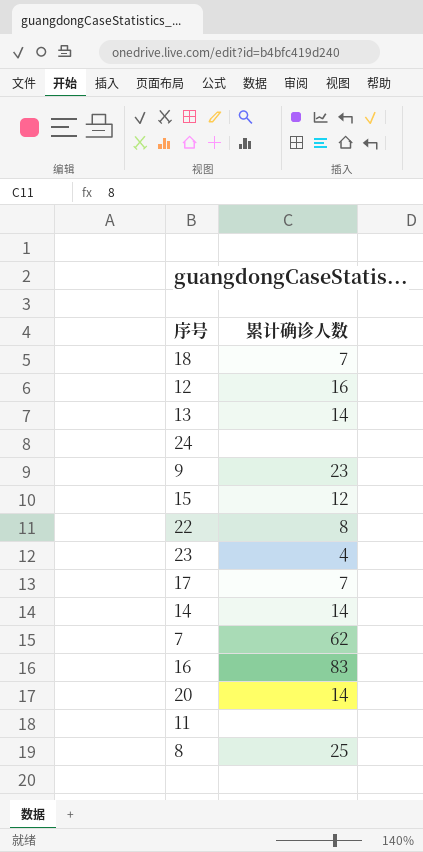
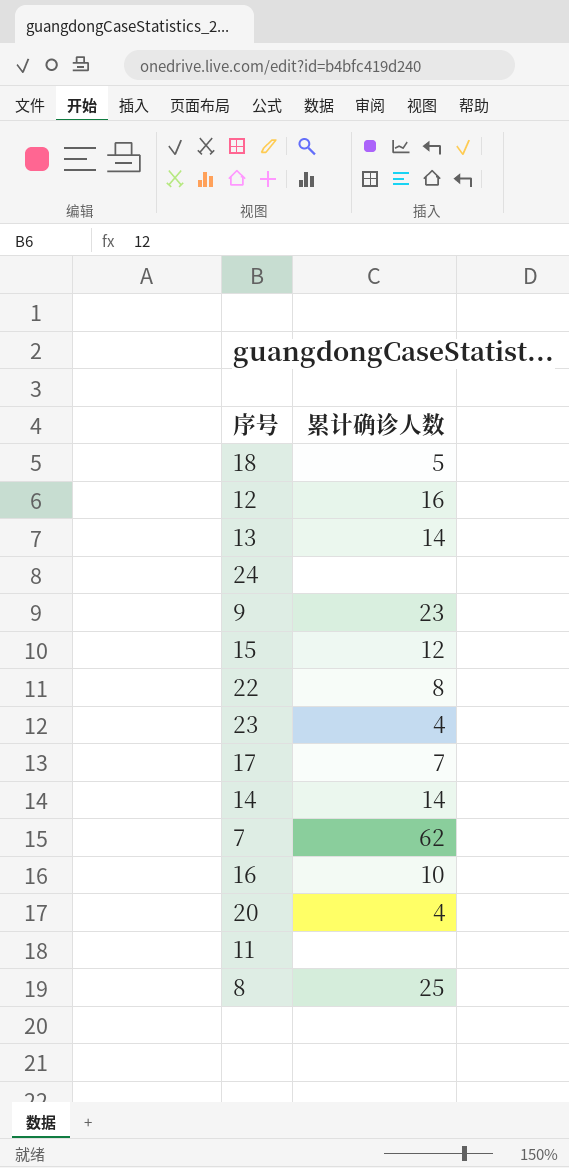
18 | 累计确诊人数: 7 -> 5
16 | 累计确诊人数: 83 -> 10
20 | 累计确诊人数: 14 -> 4

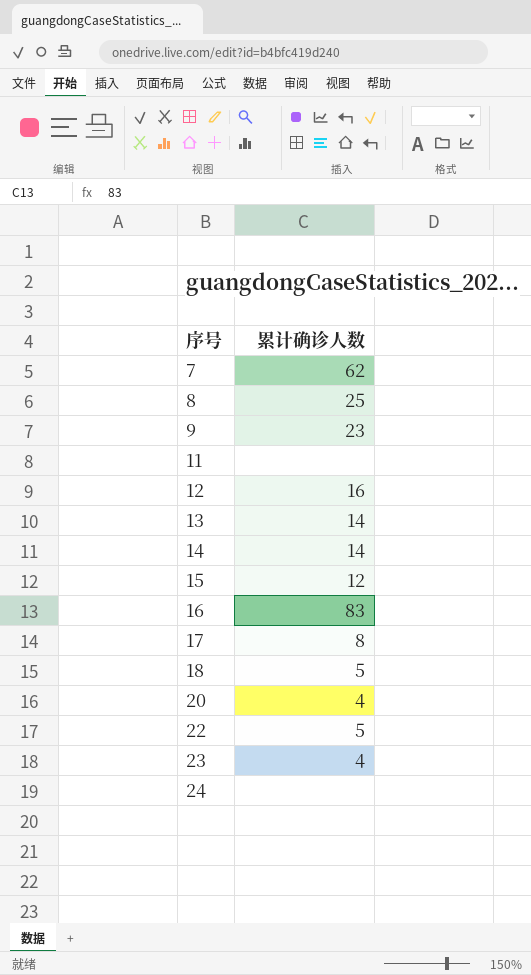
row order: none -> 序号 ascending
16 | 累计确诊人数: 10 -> 83
17 | 累计确诊人数: 7 -> 8
22 | 累计确诊人数: 8 -> 5

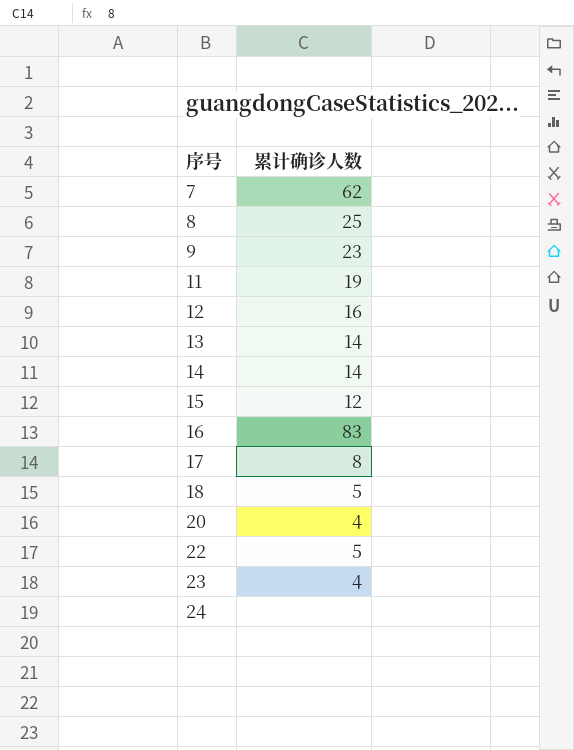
11 | 累计确诊人数: none -> 19

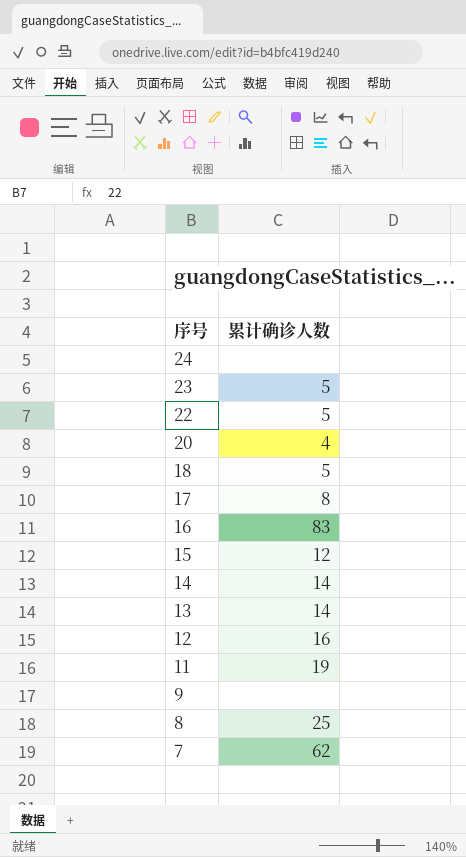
row order: 序号 ascending -> 序号 descending
23 | 累计确诊人数: 4 -> 5
9 | 累计确诊人数: 23 -> none

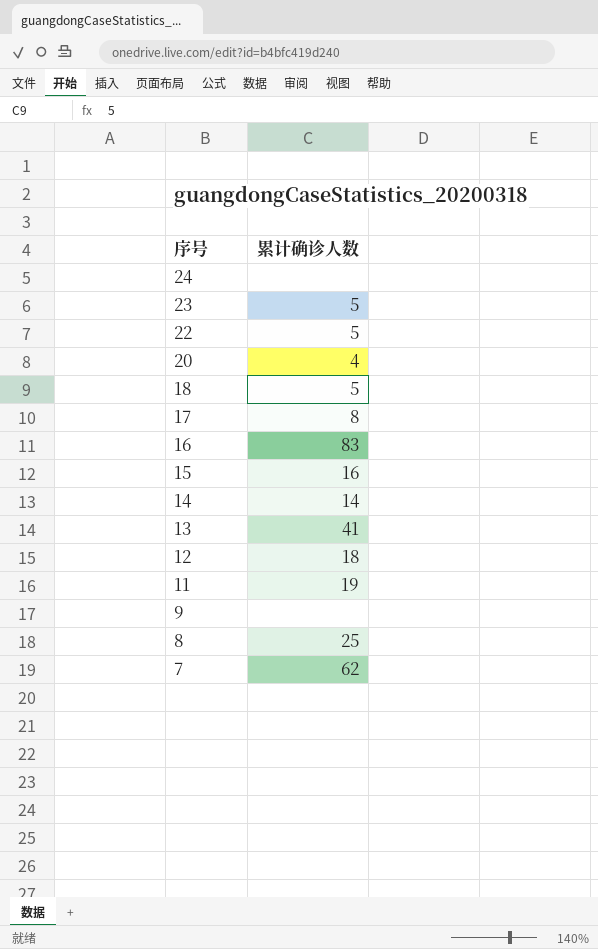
15 | 累计确诊人数: 12 -> 16
13 | 累计确诊人数: 14 -> 41
12 | 累计确诊人数: 16 -> 18

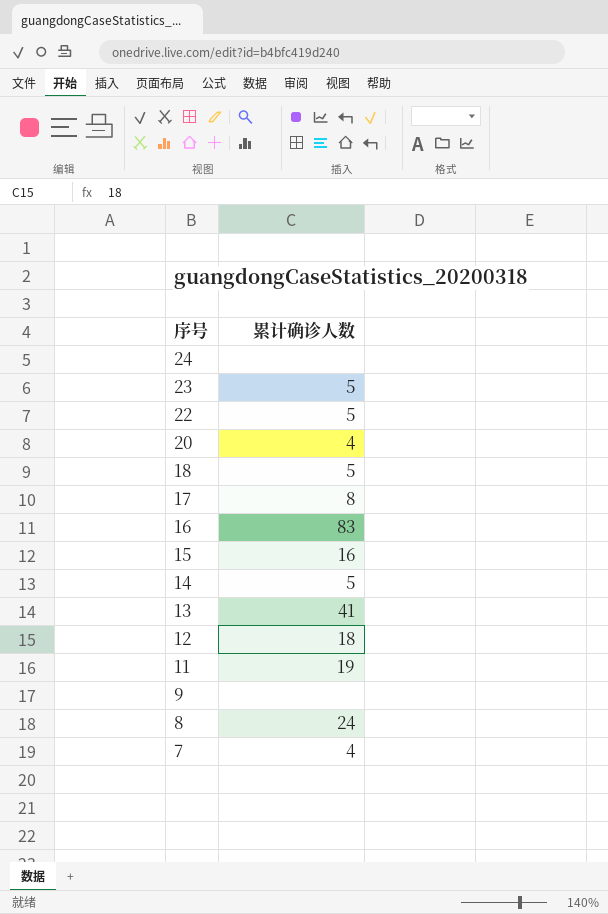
14 | 累计确诊人数: 14 -> 5
8 | 累计确诊人数: 25 -> 24
7 | 累计确诊人数: 62 -> 4

